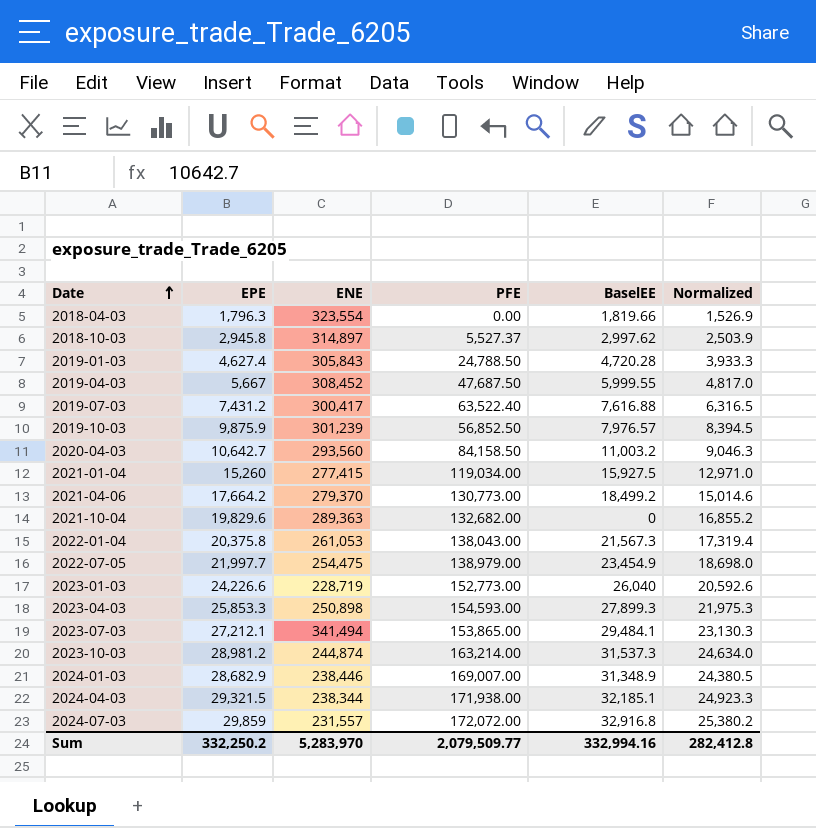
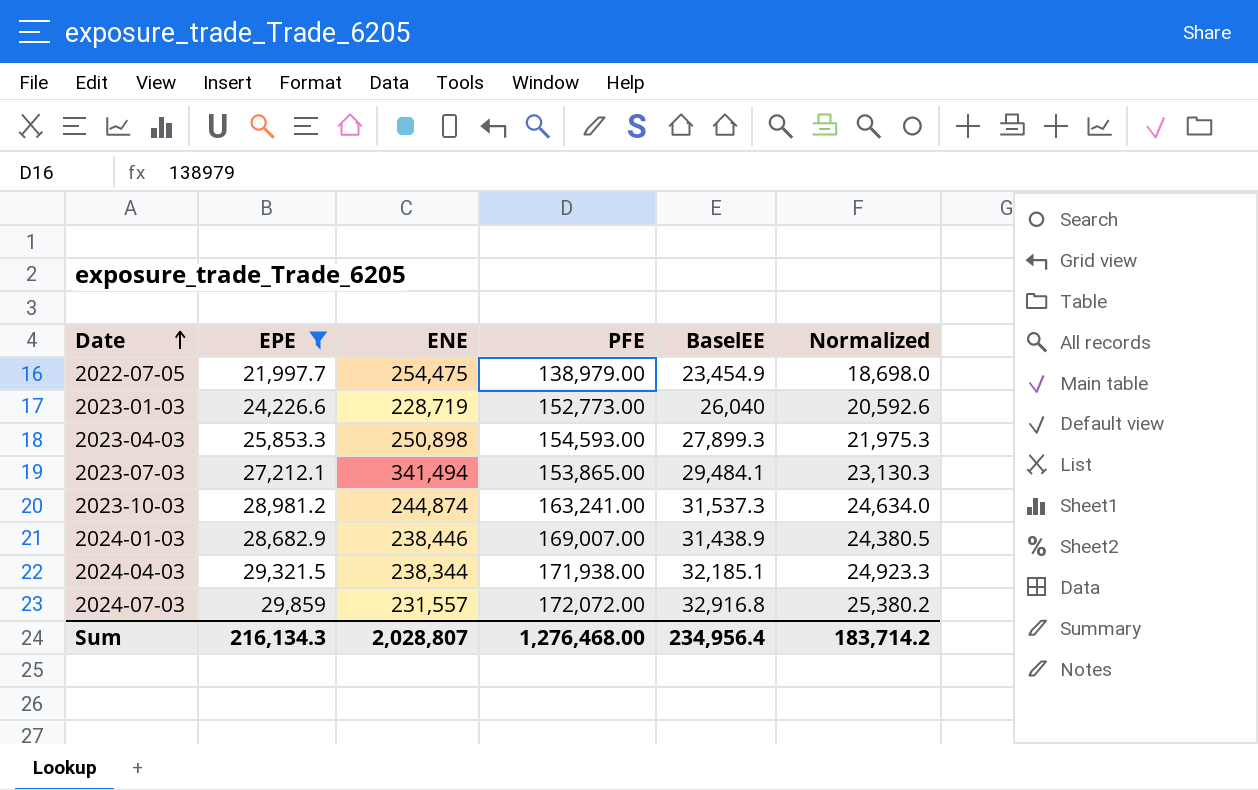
filter: none -> EPE >= 21,997.7
2023-10-03 | PFE: 163,214.00 -> 163,241.00
2024-01-03 | BaselEE: 31,348.9 -> 31,438.9
Sum | EPE: 332,250.2 -> 216,134.3
Sum | ENE: 5,283,970 -> 2,028,807
Sum | PFE: 2,079,509.77 -> 1,276,468.00
Sum | BaselEE: 332,994.16 -> 234,956.4
Sum | Normalized: 282,412.8 -> 183,714.2

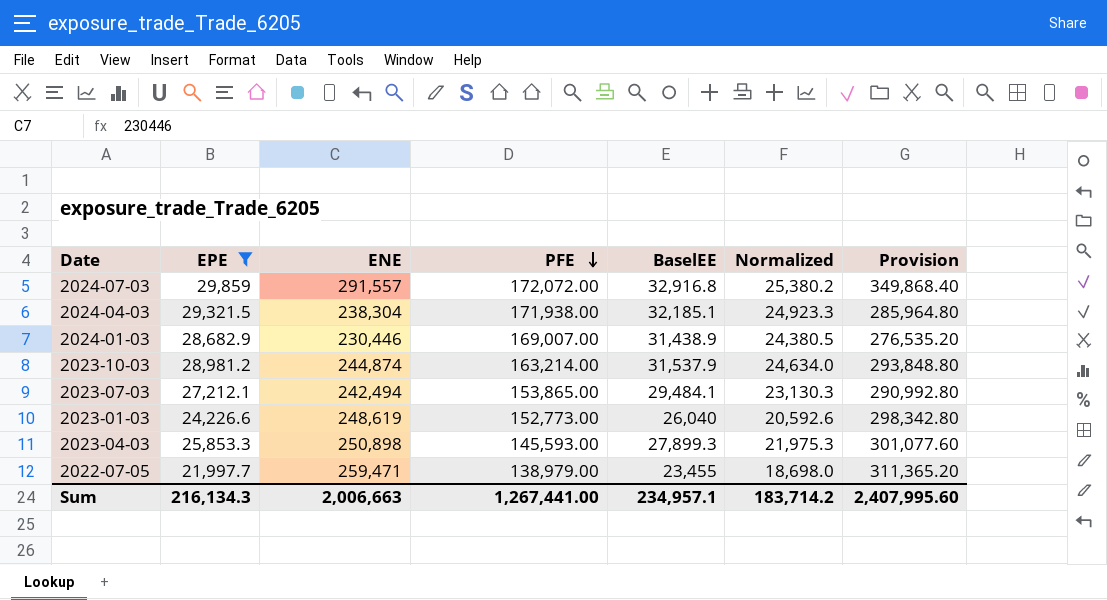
row order: Date ascending -> PFE descending
column Provision | formula: none -> [ENE] * 1.2
2024-07-03 | ENE: 231,557 -> 291,557
2024-04-03 | ENE: 238,344 -> 238,304
2024-01-03 | ENE: 238,446 -> 230,446
2023-10-03 | PFE: 163,241.00 -> 163,214.00
2023-10-03 | BaselEE: 31,537.3 -> 31,537.9
2023-07-03 | ENE: 341,494 -> 242,494
2023-01-03 | ENE: 228,719 -> 248,619
2023-04-03 | PFE: 154,593.00 -> 145,593.00
2022-07-05 | ENE: 254,475 -> 259,471
2022-07-05 | BaselEE: 23,454.9 -> 23,455
Sum | ENE: 2,028,807 -> 2,006,663
Sum | PFE: 1,276,468.00 -> 1,267,441.00
Sum | BaselEE: 234,956.4 -> 234,957.1

